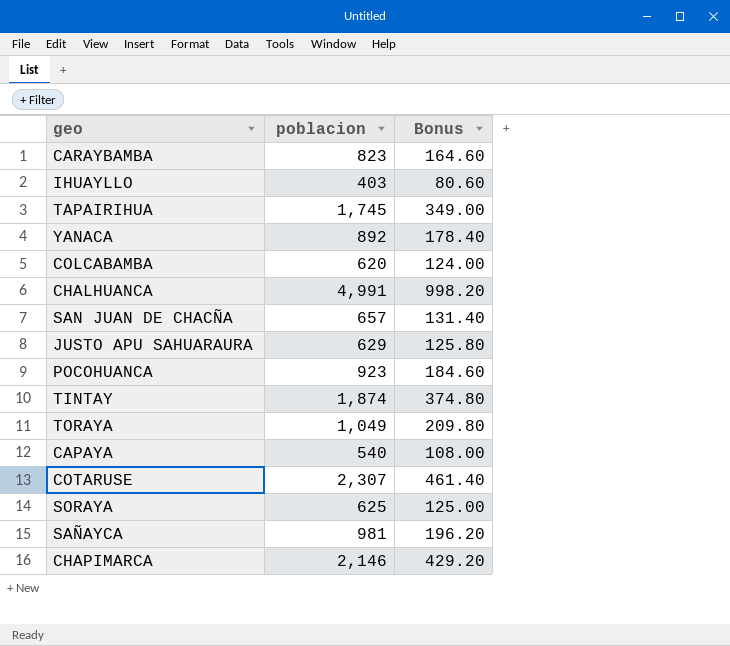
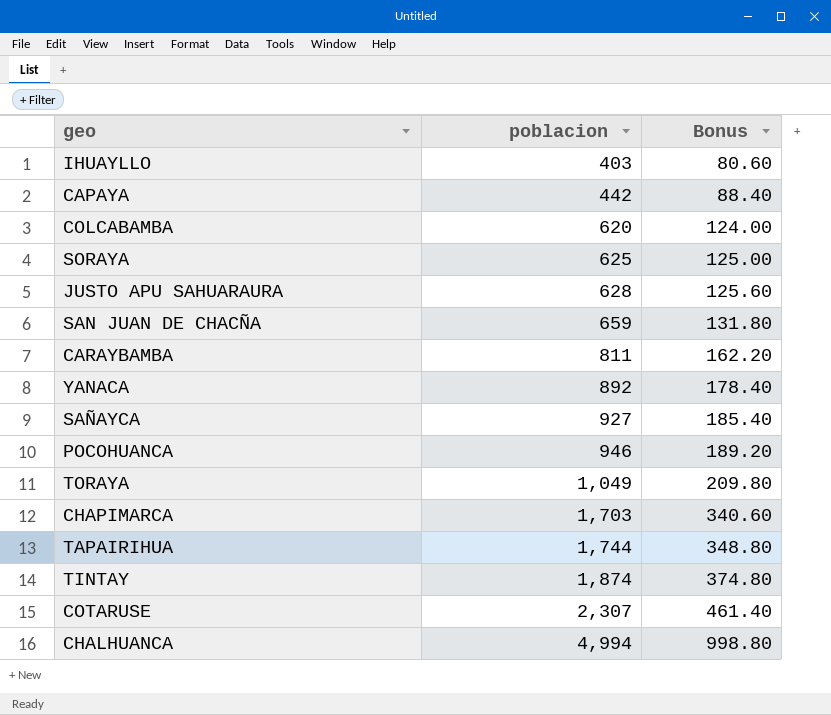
row order: none -> poblacion ascending
CAPAYA | poblacion: 540 -> 442
CAPAYA | Bonus: 108.00 -> 88.40
JUSTO APU SAHUARAURA | poblacion: 629 -> 628
JUSTO APU SAHUARAURA | Bonus: 125.80 -> 125.60
SAN JUAN DE CHACÑA | poblacion: 657 -> 659
SAN JUAN DE CHACÑA | Bonus: 131.40 -> 131.80
CARAYBAMBA | poblacion: 823 -> 811
CARAYBAMBA | Bonus: 164.60 -> 162.20
SAÑAYCA | poblacion: 981 -> 927
SAÑAYCA | Bonus: 196.20 -> 185.40
POCOHUANCA | poblacion: 923 -> 946
POCOHUANCA | Bonus: 184.60 -> 189.20
CHAPIMARCA | poblacion: 2,146 -> 1,703
CHAPIMARCA | Bonus: 429.20 -> 340.60
TAPAIRIHUA | poblacion: 1,745 -> 1,744
TAPAIRIHUA | Bonus: 349.00 -> 348.80
CHALHUANCA | poblacion: 4,991 -> 4,994
CHALHUANCA | Bonus: 998.20 -> 998.80

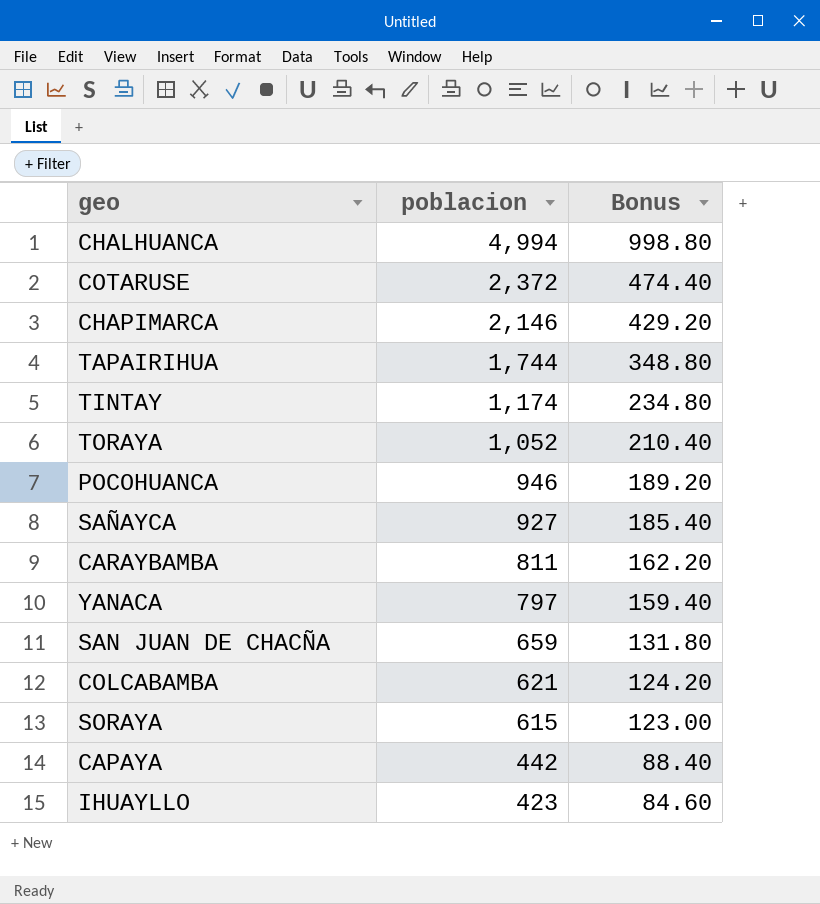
row order: poblacion ascending -> poblacion descending
row JUSTO APU SAHUARAURA: 628 | 125.60 -> none
COTARUSE | poblacion: 2,307 -> 2,372
COTARUSE | Bonus: 461.40 -> 474.40
CHAPIMARCA | poblacion: 1,703 -> 2,146
CHAPIMARCA | Bonus: 340.60 -> 429.20
TINTAY | poblacion: 1,874 -> 1,174
TINTAY | Bonus: 374.80 -> 234.80
TORAYA | poblacion: 1,049 -> 1,052
TORAYA | Bonus: 209.80 -> 210.40
YANACA | poblacion: 892 -> 797
YANACA | Bonus: 178.40 -> 159.40
COLCABAMBA | poblacion: 620 -> 621
COLCABAMBA | Bonus: 124.00 -> 124.20
SORAYA | poblacion: 625 -> 615
SORAYA | Bonus: 125.00 -> 123.00
IHUAYLLO | poblacion: 403 -> 423
IHUAYLLO | Bonus: 80.60 -> 84.60

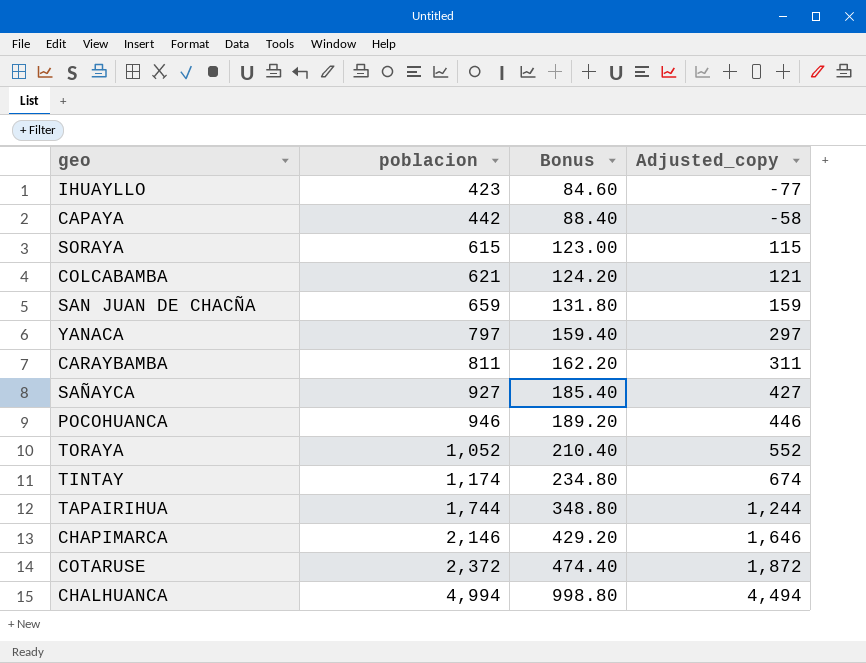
row order: poblacion descending -> poblacion ascending
column Adjusted_copy | formula: none -> [poblacion] - 500

